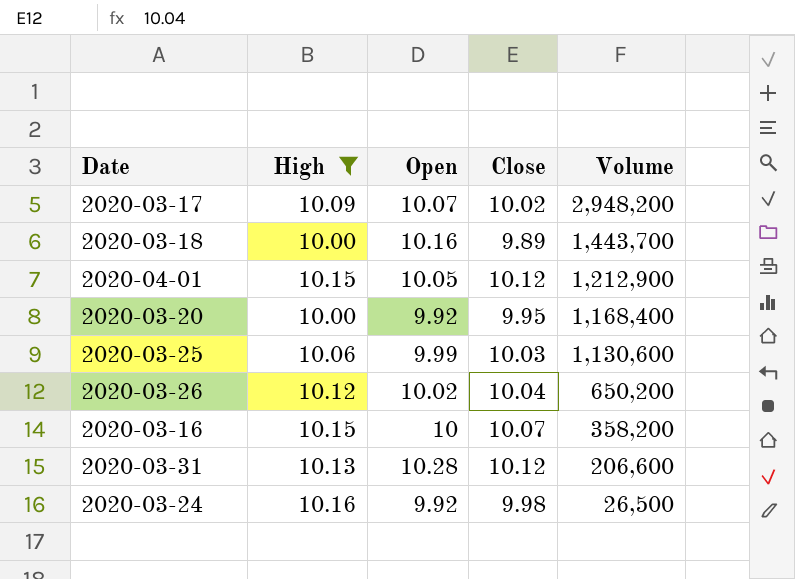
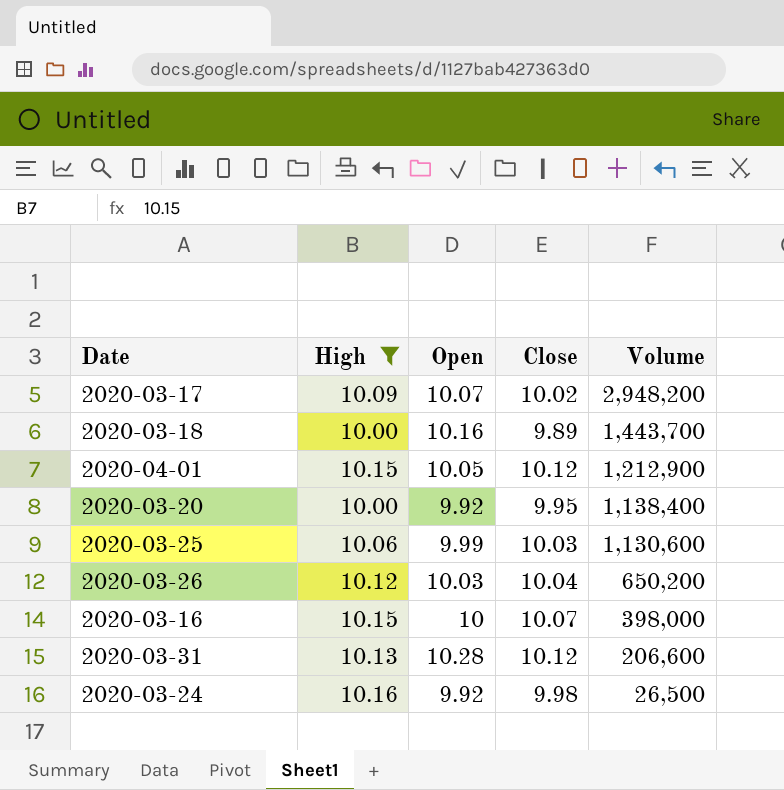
2020-03-20 | Volume: 1,168,400 -> 1,138,400
2020-03-26 | Open: 10.02 -> 10.03
2020-03-16 | Volume: 358,200 -> 398,000

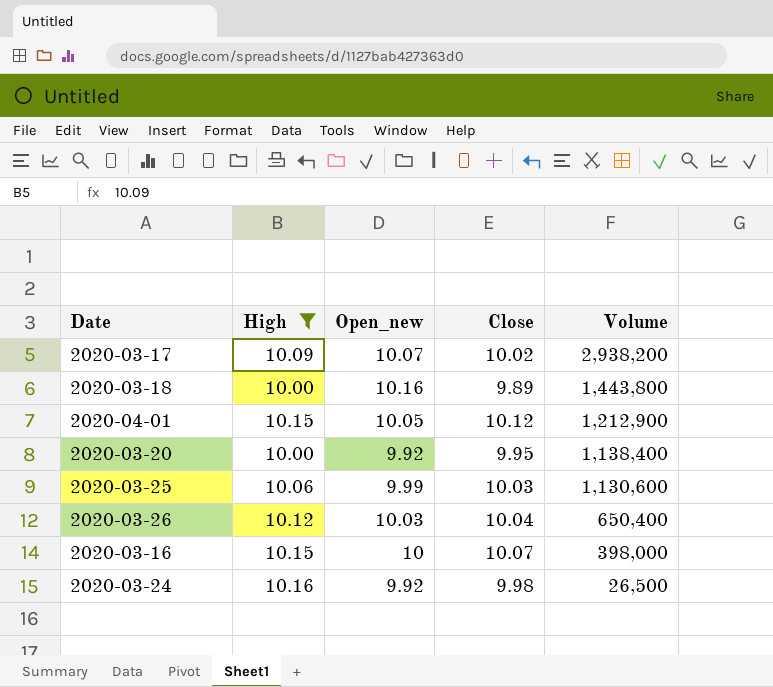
column name: Open -> Open_new
row 2020-03-31: 10.13 | 10.28 | 10.12 | 206,600 -> none
2020-03-17 | Volume: 2,948,200 -> 2,938,200
2020-03-18 | Volume: 1,443,700 -> 1,443,800
2020-03-26 | Volume: 650,200 -> 650,400

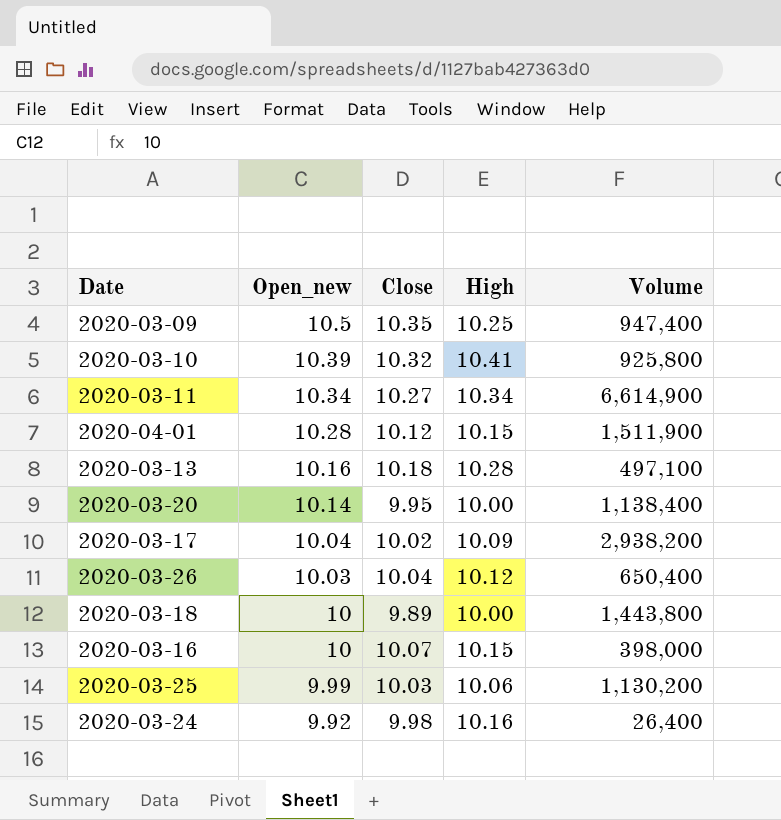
filter: High <= 10.16 -> none
row order: Volume descending -> Open_new descending
column High | position: 2 -> 4
2020-04-01 | Open_new: 10.05 -> 10.28
2020-04-01 | Volume: 1,212,900 -> 1,511,900
2020-03-20 | Open_new: 9.92 -> 10.14
2020-03-17 | Open_new: 10.07 -> 10.04
2020-03-18 | Open_new: 10.16 -> 10
2020-03-25 | Volume: 1,130,600 -> 1,130,200
2020-03-24 | Volume: 26,500 -> 26,400

